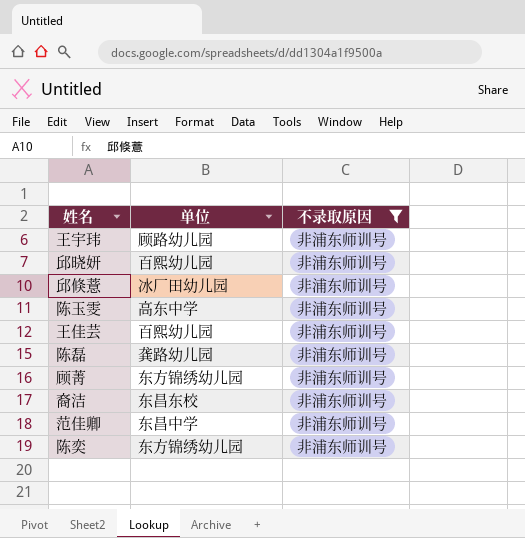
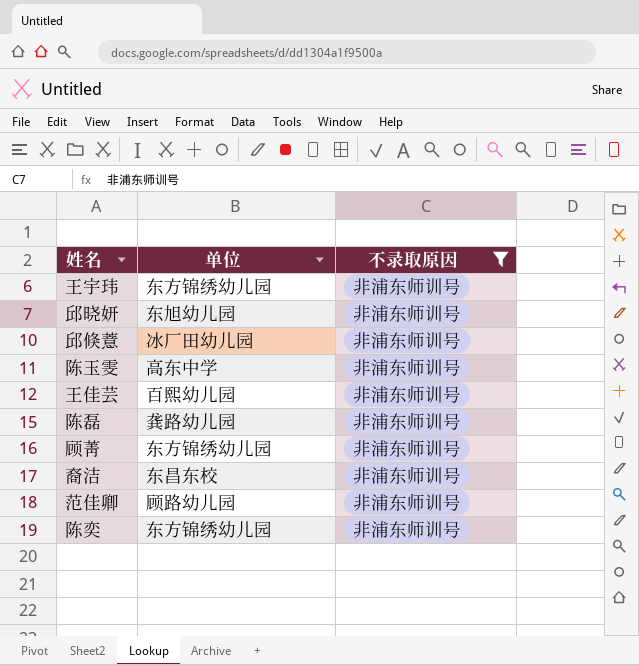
王宇玮 | 单位: 顾路幼儿园 -> 东方锦绣幼儿园
邱晓妍 | 单位: 百熙幼儿园 -> 东旭幼儿园
范佳卿 | 单位: 东昌中学 -> 顾路幼儿园

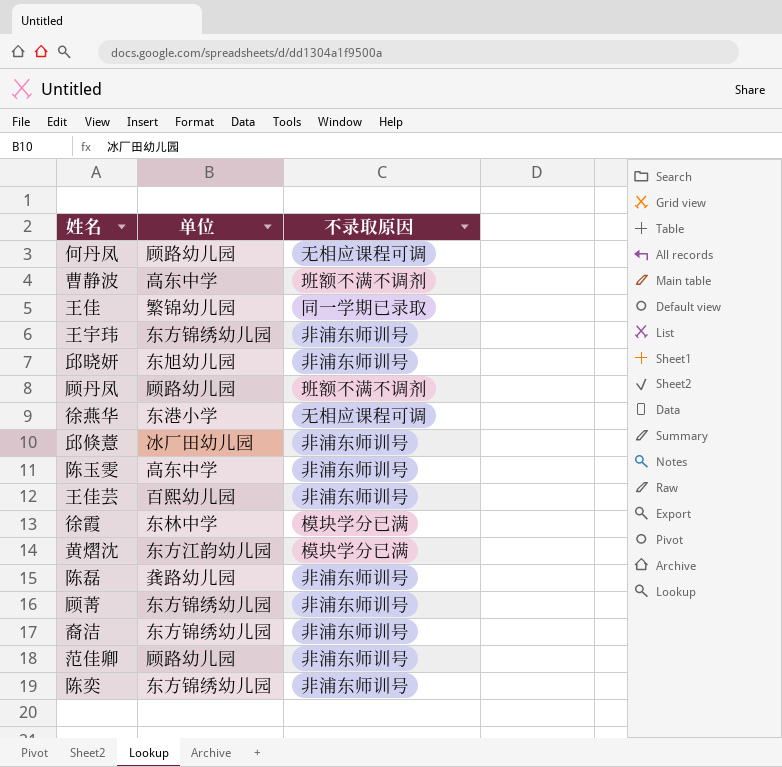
filter: 不录取原因 = 非浦东师训号 -> none
裔洁 | 单位: 东昌东校 -> 东方锦绣幼儿园

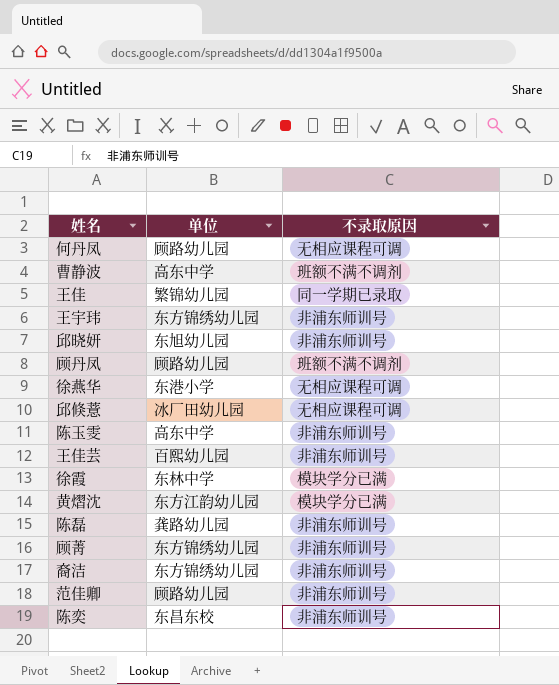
邱倏薏 | 不录取原因: 非浦东师训号 -> 无相应课程可调
陈奕 | 单位: 东方锦绣幼儿园 -> 东昌东校

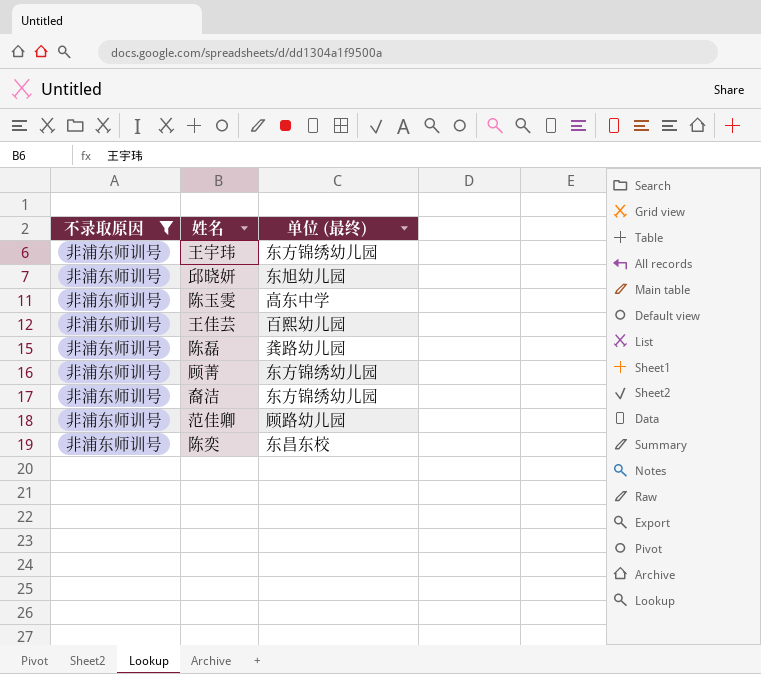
filter: none -> 不录取原因 = 非浦东师训号
column 不录取原因 | position: 3 -> 1
column name: 单位 -> 单位 (最终)

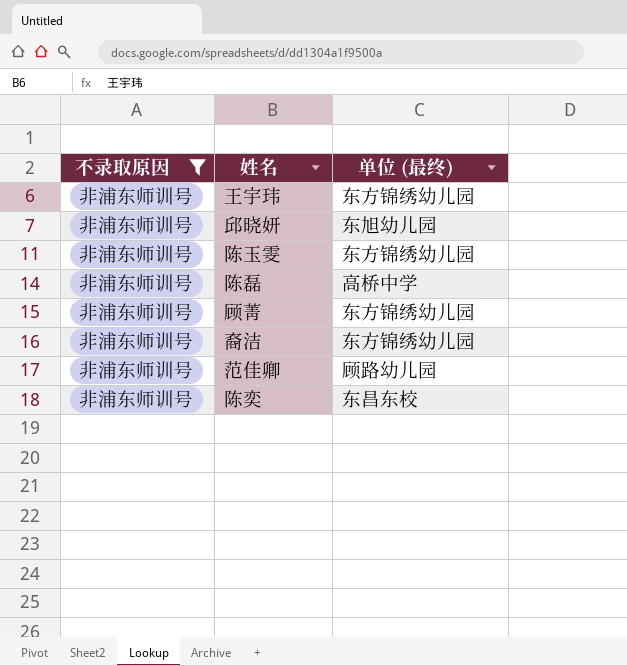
row 王佳芸: 非浦东师训号 | 百熙幼儿园 -> none
陈玉雯 | 单位 (最终): 高东中学 -> 东方锦绣幼儿园
陈磊 | 单位 (最终): 龚路幼儿园 -> 高桥中学

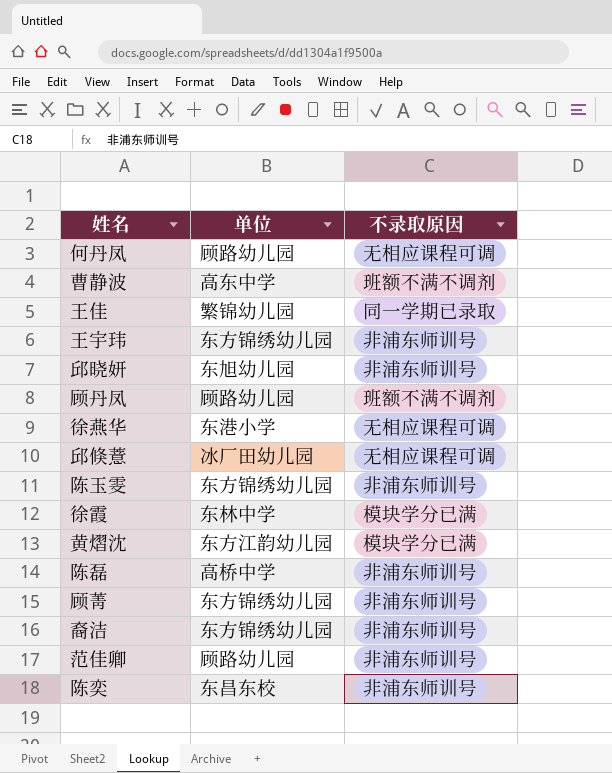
filter: 不录取原因 = 非浦东师训号 -> none
column name: 单位 (最终) -> 单位
column 不录取原因 | position: 1 -> 3

